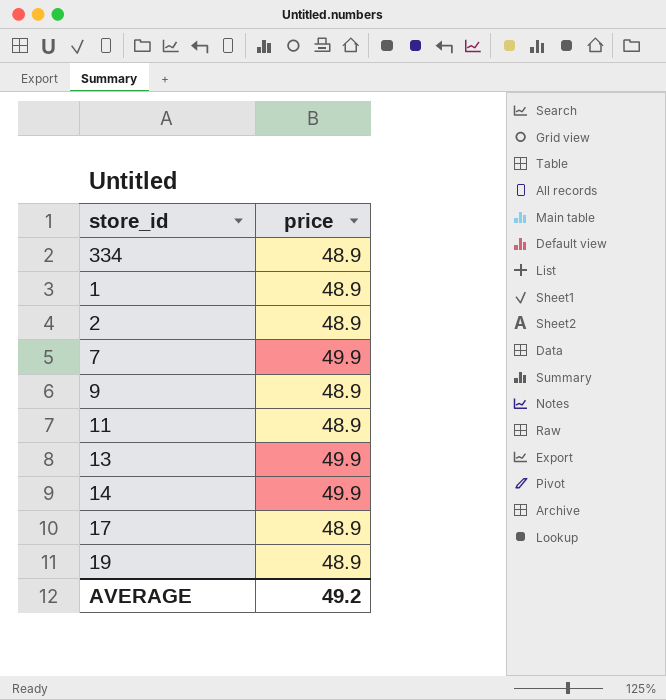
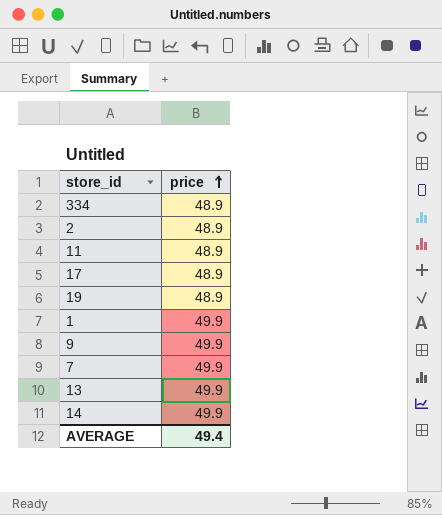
row order: none -> price ascending
1 | price: 48.9 -> 49.9
9 | price: 48.9 -> 49.9
AVERAGE | price: 49.2 -> 49.4

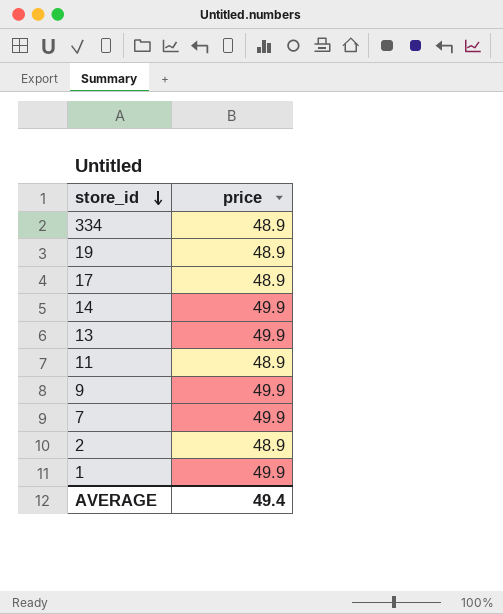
row order: price ascending -> store_id descending

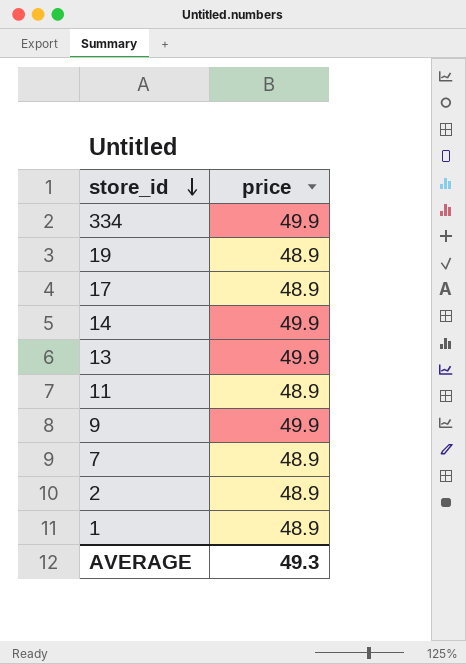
334 | price: 48.9 -> 49.9
7 | price: 49.9 -> 48.9
1 | price: 49.9 -> 48.9
AVERAGE | price: 49.4 -> 49.3

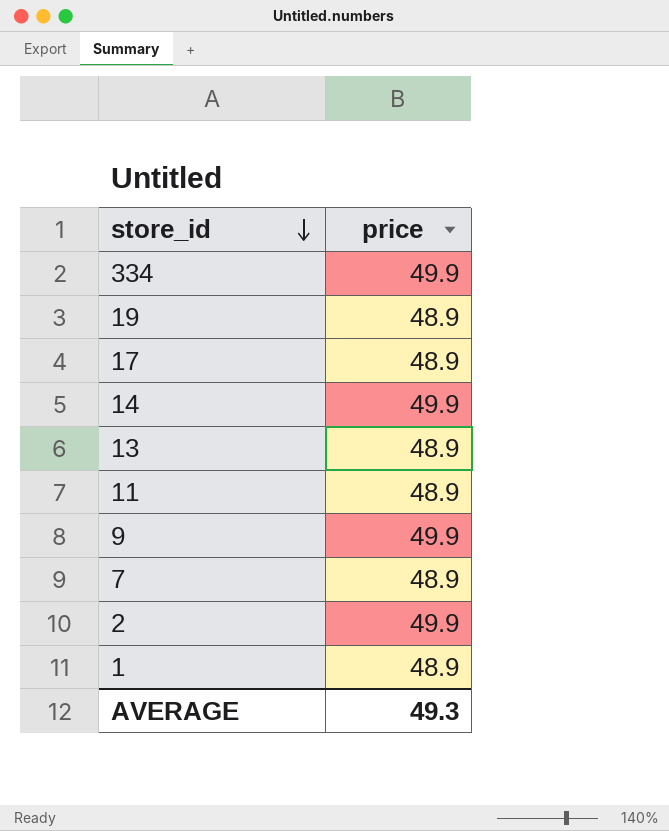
13 | price: 49.9 -> 48.9
2 | price: 48.9 -> 49.9

